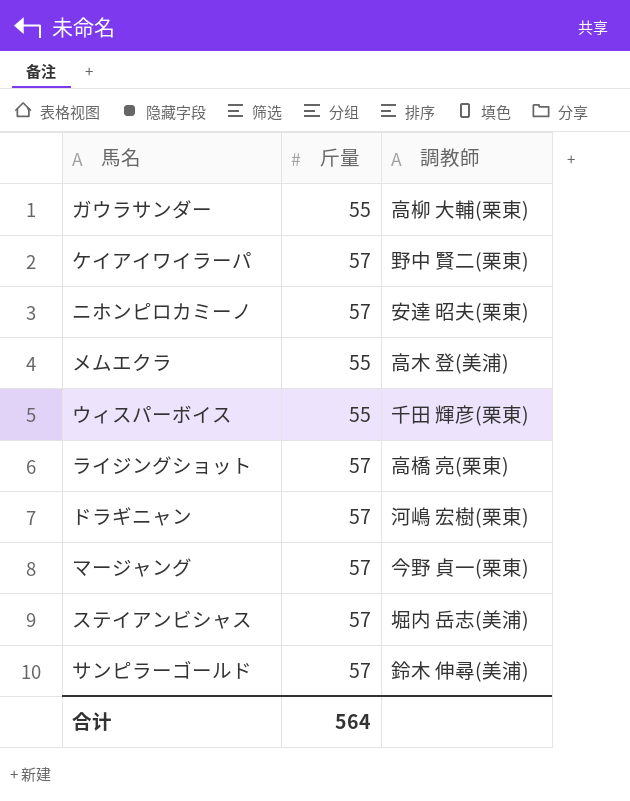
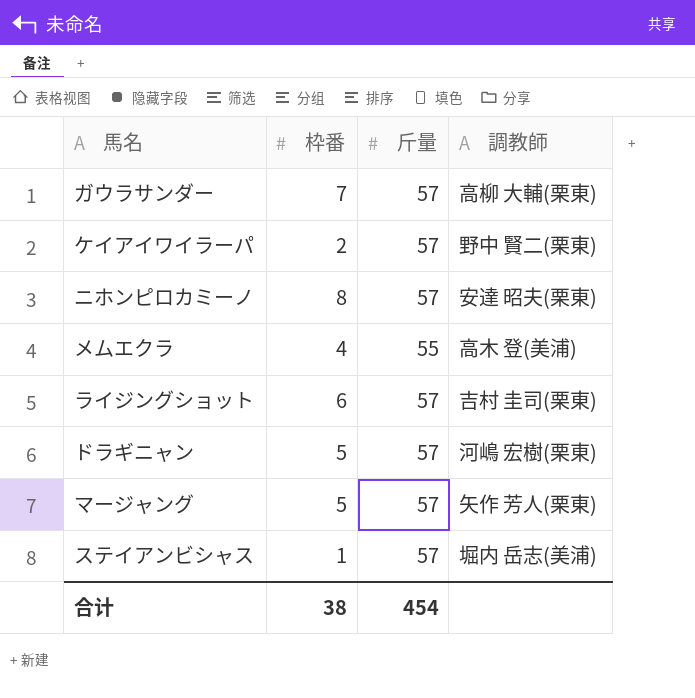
column 枠番 | position: none -> 2
row ウィスパーボイス: 55 | 千田 輝彦(栗東) -> none
row サンピラーゴールド: 57 | 鈴木 伸尋(美浦) -> none
ガウラサンダー | 斤量: 55 -> 57
ライジングショット | 調教師: 高橋 亮(栗東) -> 吉村 圭司(栗東)
マージャング | 調教師: 今野 貞一(栗東) -> 矢作 芳人(栗東)
合计 | 斤量: 564 -> 454

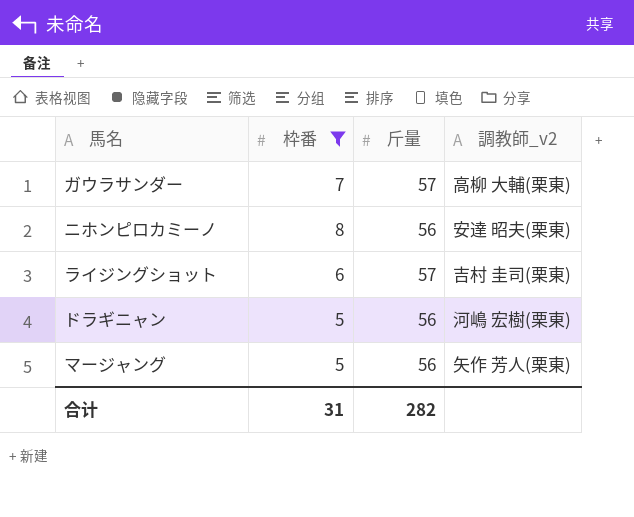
filter: none -> 枠番 >= 5
column name: 調教師 -> 調教師_v2
ニホンピロカミーノ | 斤量: 57 -> 56
ドラギニャン | 斤量: 57 -> 56
マージャング | 斤量: 57 -> 56
合计 | 枠番: 38 -> 31
合计 | 斤量: 454 -> 282

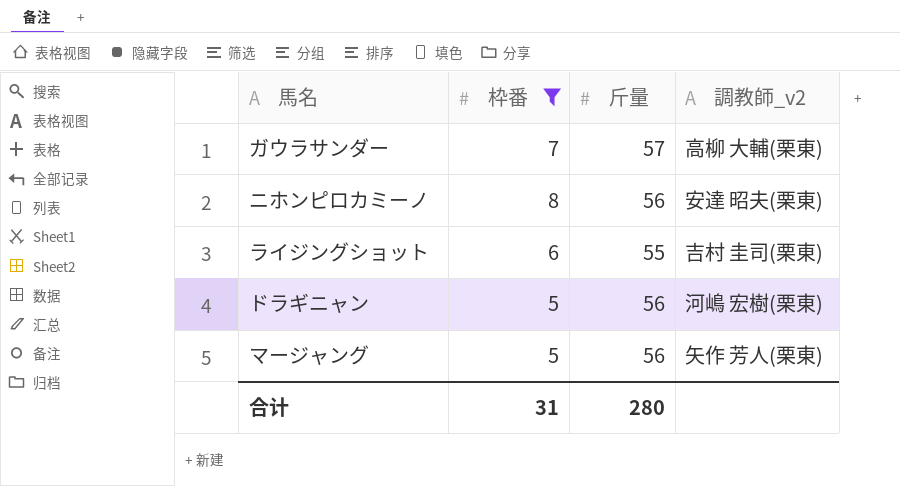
ライジングショット | 斤量: 57 -> 55
合计 | 斤量: 282 -> 280

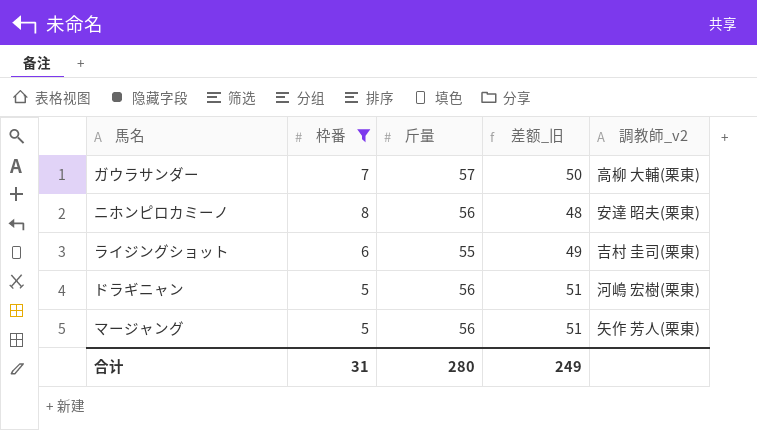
column 差额_旧 | formula: none -> [斤量] - [枠番]

